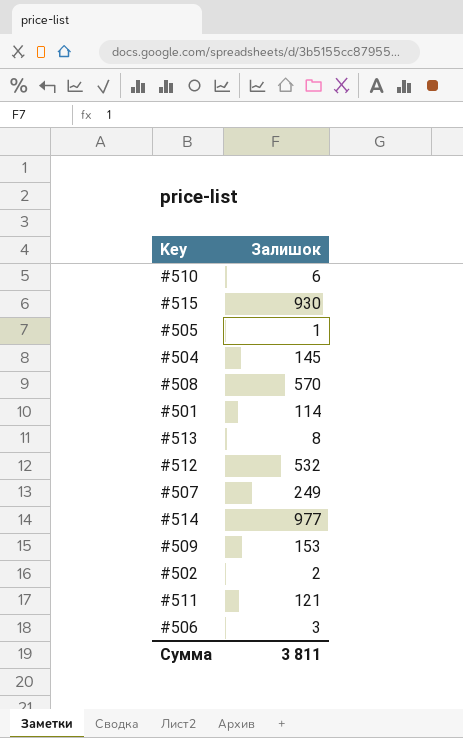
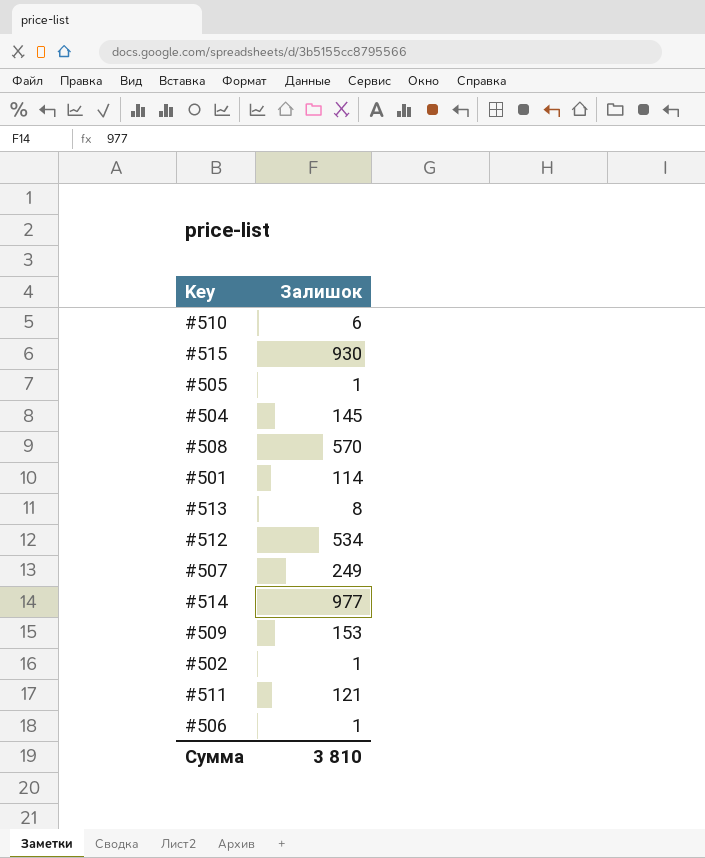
#512 | Залишок: 532 -> 534
#502 | Залишок: 2 -> 1
#506 | Залишок: 3 -> 1
Сумма | Залишок: 3 811 -> 3 810

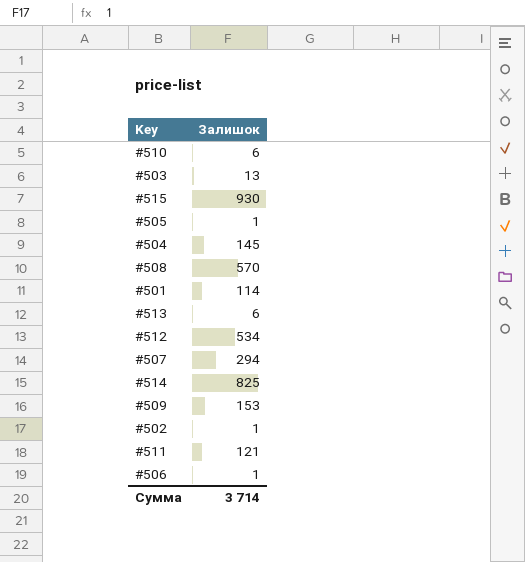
row #503: none -> 13
#513 | Залишок: 8 -> 6
#507 | Залишок: 249 -> 294
#514 | Залишок: 977 -> 825
Сумма | Залишок: 3 810 -> 3 714

